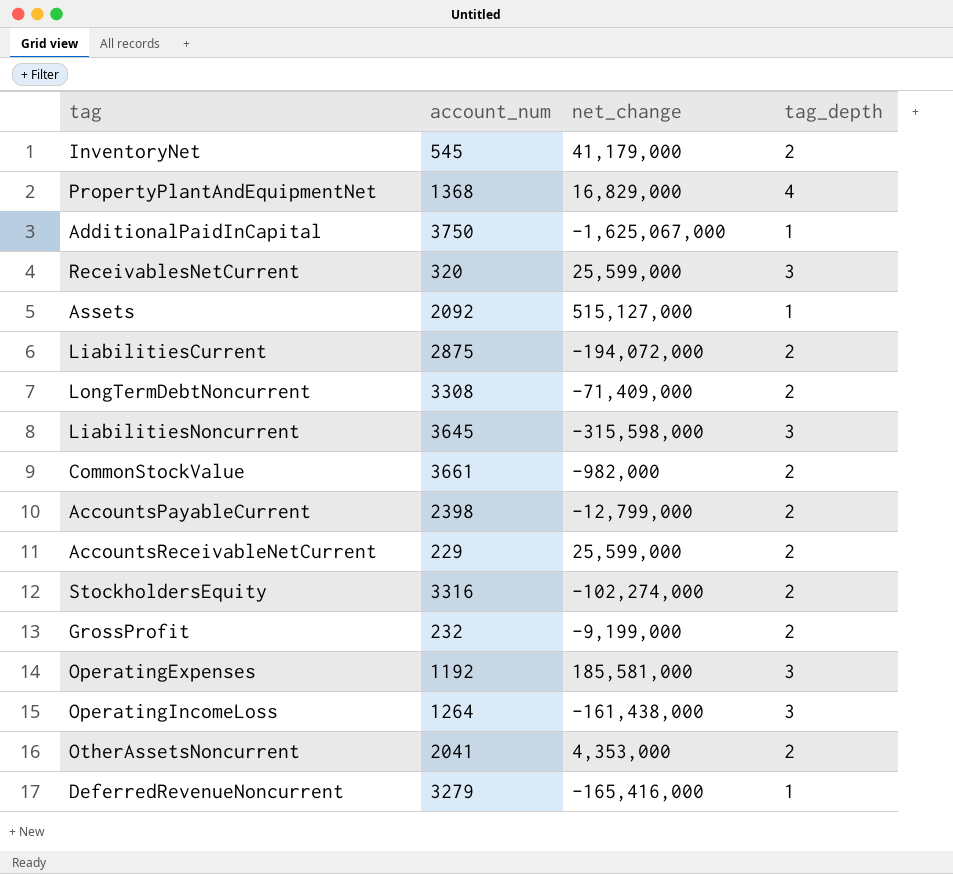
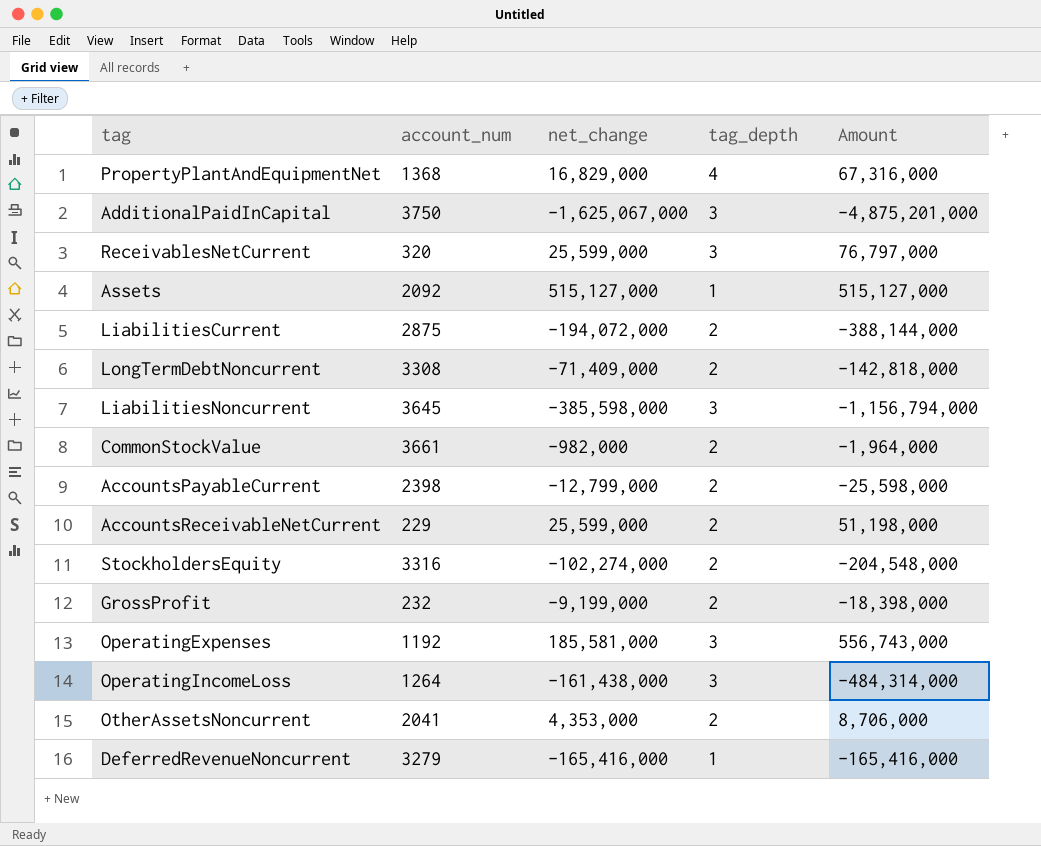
column Amount | formula: none -> [net_change] * [tag_depth]
row InventoryNet: 545 | 41,179,000 | 2 -> none
AdditionalPaidInCapital | tag_depth: 1 -> 3
LiabilitiesNoncurrent | net_change: -315,598,000 -> -385,598,000

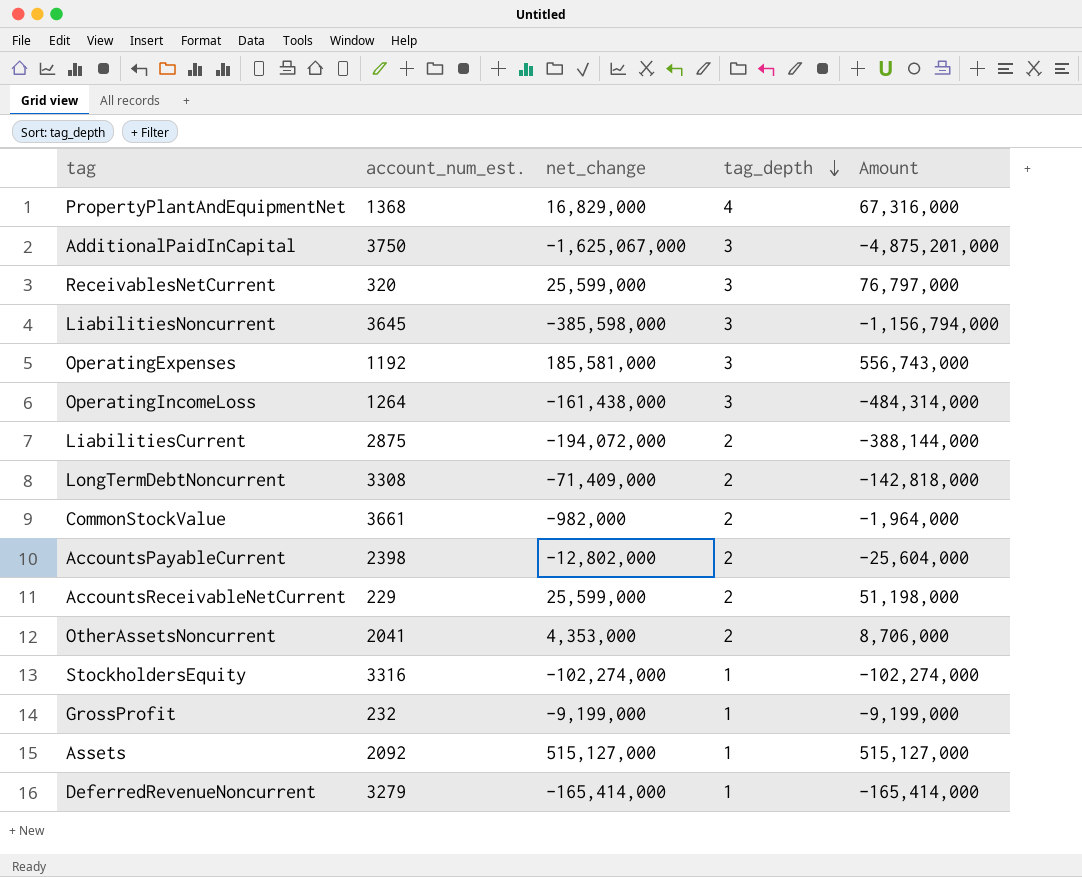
row order: none -> tag_depth descending
column name: account_num -> account_num_est.
AccountsPayableCurrent | net_change: -12,799,000 -> -12,802,000
AccountsPayableCurrent | Amount: -25,598,000 -> -25,604,000
StockholdersEquity | tag_depth: 2 -> 1
StockholdersEquity | Amount: -204,548,000 -> -102,274,000
GrossProfit | tag_depth: 2 -> 1
GrossProfit | Amount: -18,398,000 -> -9,199,000
DeferredRevenueNoncurrent | net_change: -165,416,000 -> -165,414,000
DeferredRevenueNoncurrent | Amount: -165,416,000 -> -165,414,000

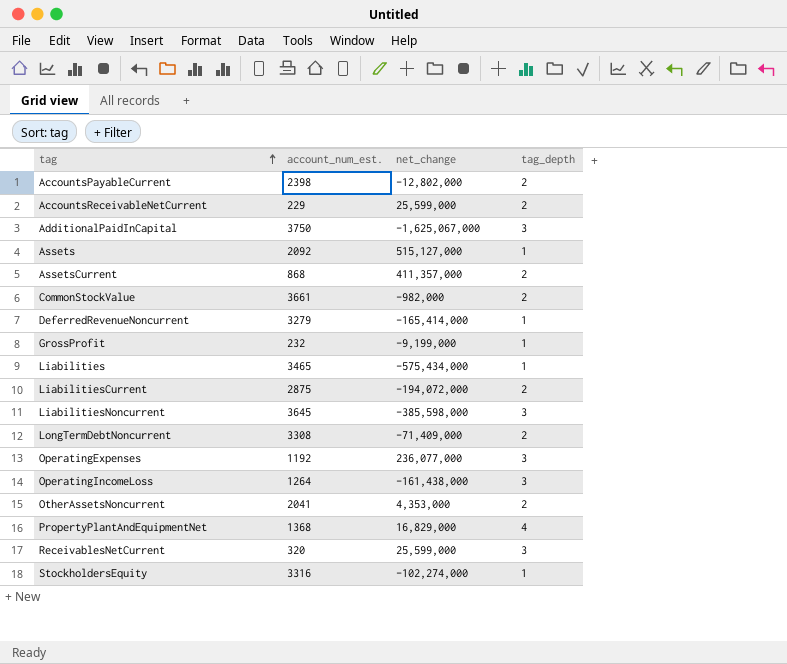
row order: tag_depth descending -> tag ascending
column Amount | formula: [net_change] * [tag_depth] -> none
row AssetsCurrent: none -> 868 | 411,357,000 | 2
row Liabilities: none -> 3465 | -575,434,000 | 1
OperatingExpenses | net_change: 185,581,000 -> 236,077,000

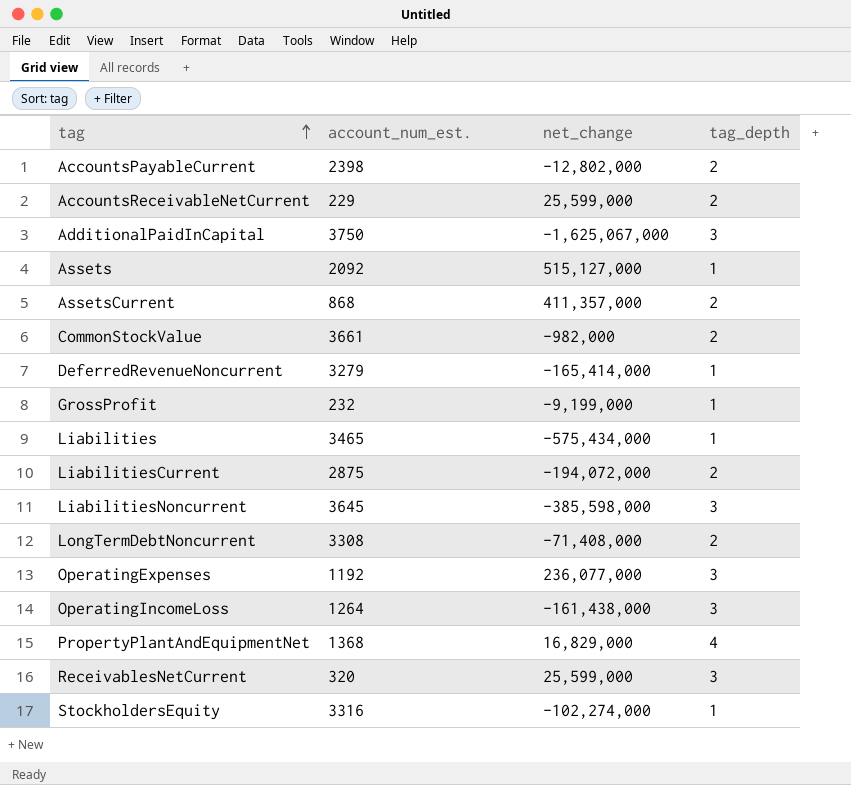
row OtherAssetsNoncurrent: 2041 | 4,353,000 | 2 -> none
LongTermDebtNoncurrent | net_change: -71,409,000 -> -71,408,000

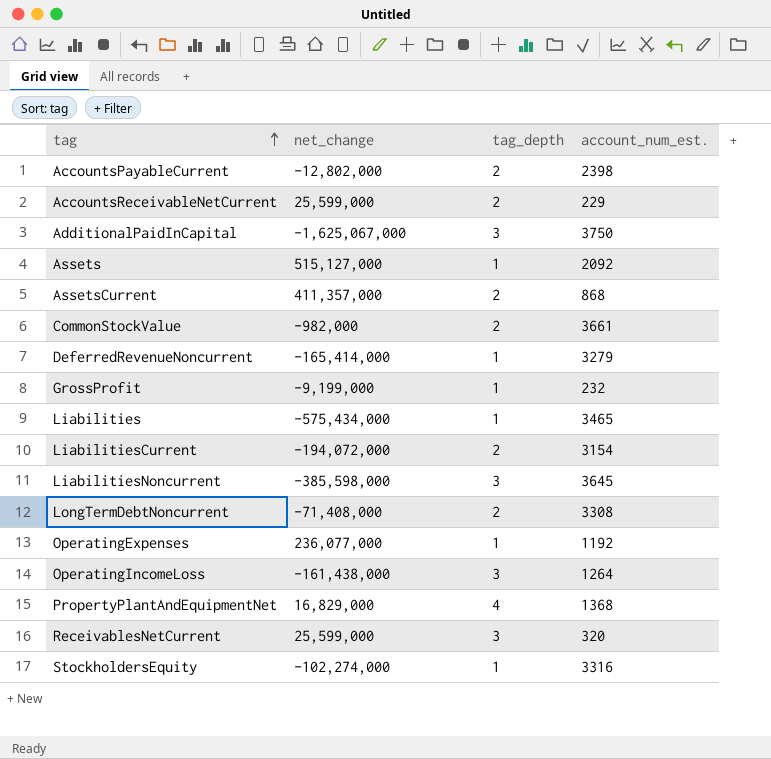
column account_num_est. | position: 2 -> 4
LiabilitiesCurrent | account_num_est.: 2875 -> 3154
OperatingExpenses | tag_depth: 3 -> 1

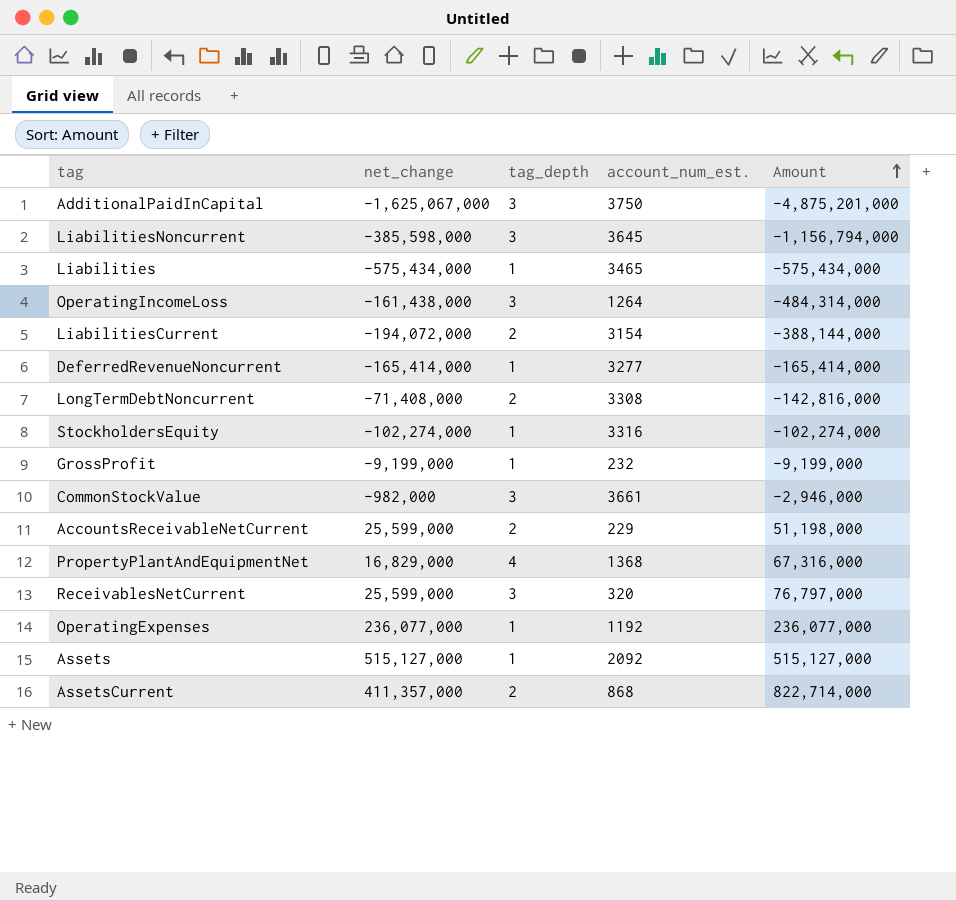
row order: tag ascending -> Amount ascending
column Amount | formula: none -> [net_change] * [tag_depth]
row AccountsPayableCurrent: -12,802,000 | 2 | 2398 -> none
DeferredRevenueNoncurrent | account_num_est.: 3279 -> 3277
CommonStockValue | tag_depth: 2 -> 3

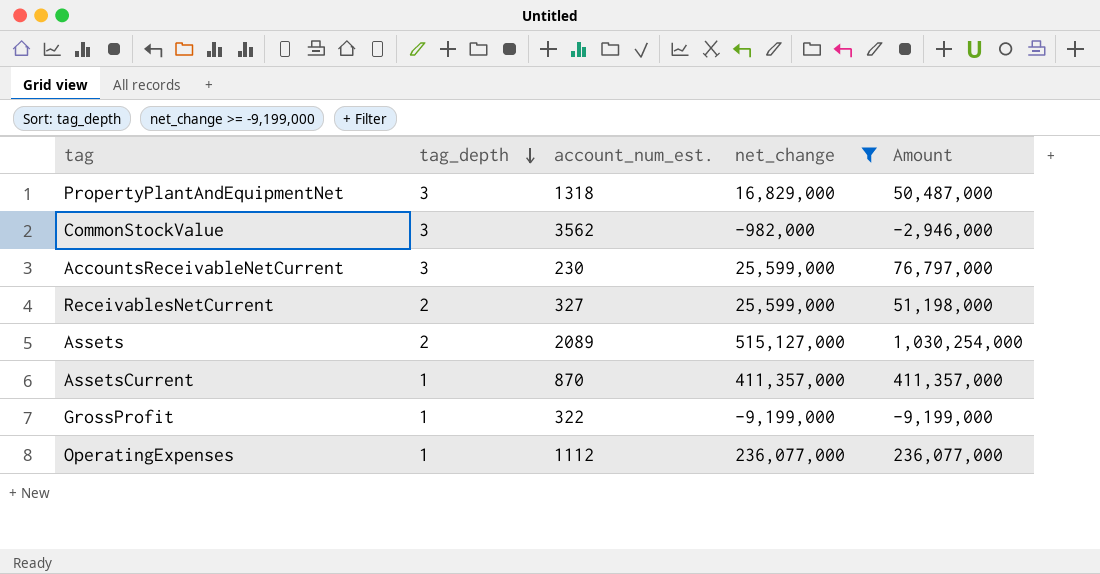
filter: none -> net_change >= -9,199,000
row order: Amount ascending -> tag_depth descending
column net_change | position: 2 -> 4
PropertyPlantAndEquipmentNet | tag_depth: 4 -> 3
PropertyPlantAndEquipmentNet | account_num_est.: 1368 -> 1318
PropertyPlantAndEquipmentNet | Amount: 67,316,000 -> 50,487,000
CommonStockValue | account_num_est.: 3661 -> 3562
AccountsReceivableNetCurrent | tag_depth: 2 -> 3
AccountsReceivableNetCurrent | account_num_est.: 229 -> 230
AccountsReceivableNetCurrent | Amount: 51,198,000 -> 76,797,000
ReceivablesNetCurrent | tag_depth: 3 -> 2
ReceivablesNetCurrent | account_num_est.: 320 -> 327
ReceivablesNetCurrent | Amount: 76,797,000 -> 51,198,000
Assets | tag_depth: 1 -> 2
Assets | account_num_est.: 2092 -> 2089
Assets | Amount: 515,127,000 -> 1,030,254,000
AssetsCurrent | tag_depth: 2 -> 1
AssetsCurrent | account_num_est.: 868 -> 870
AssetsCurrent | Amount: 822,714,000 -> 411,357,000
GrossProfit | account_num_est.: 232 -> 322
OperatingExpenses | account_num_est.: 1192 -> 1112

